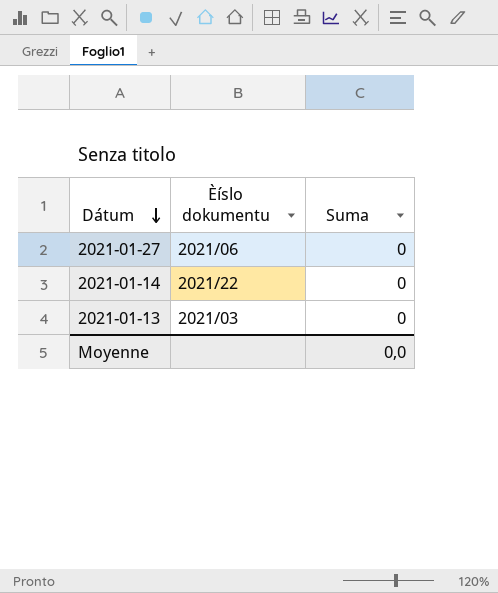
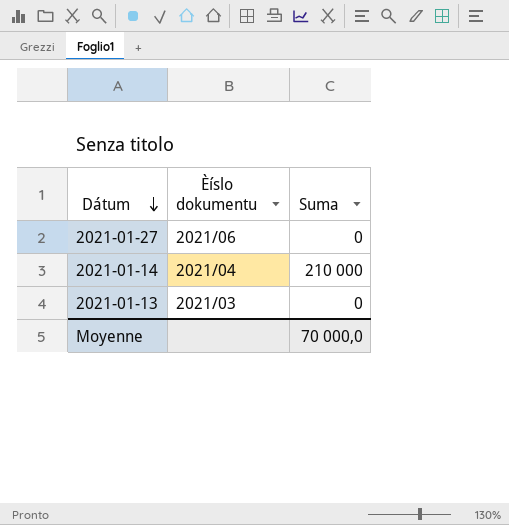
2021-01-14 | Èíslo dokumentu: 2021/22 -> 2021/04
2021-01-14 | Suma: 0 -> 210 000
Moyenne | Suma: 0,0 -> 70 000,0

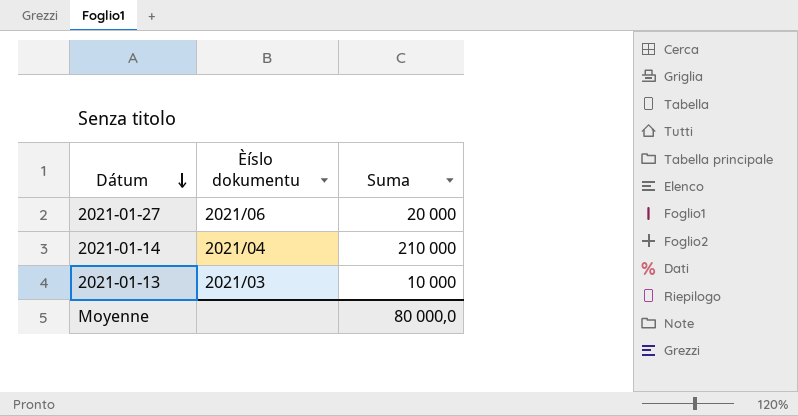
2021-01-27 | Suma: 0 -> 20 000
2021-01-13 | Suma: 0 -> 10 000
Moyenne | Suma: 70 000,0 -> 80 000,0

